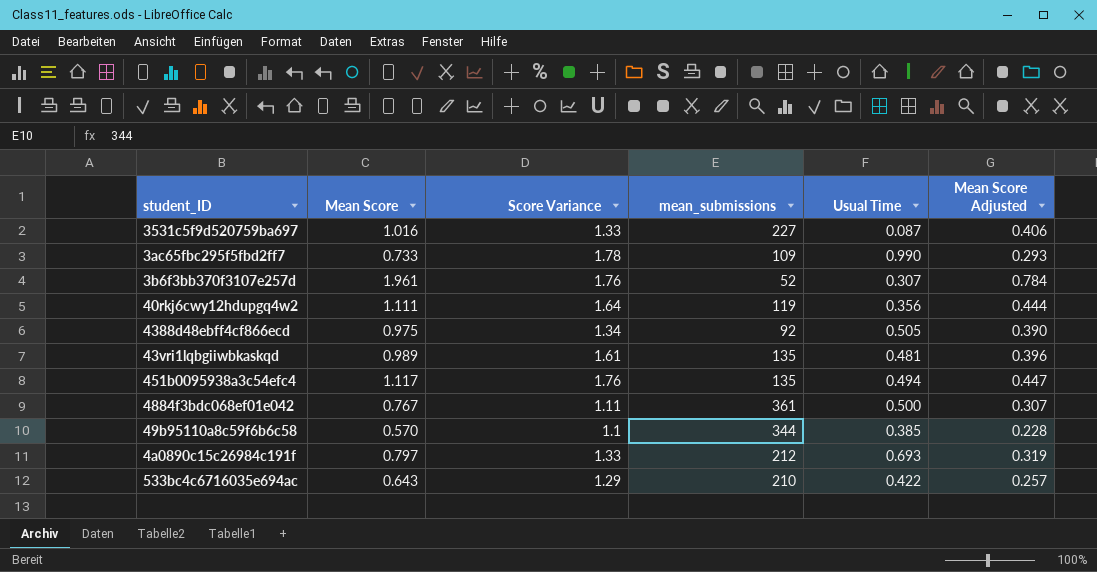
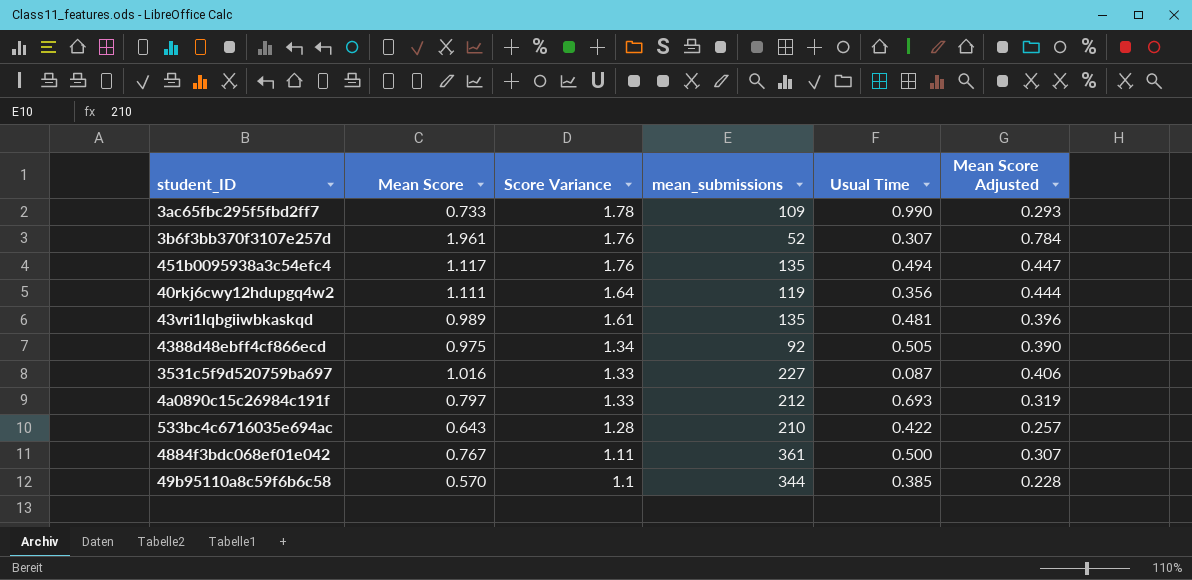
row order: none -> Score Variance descending
533bc4c6716035e694ac | Score Variance: 1.29 -> 1.28

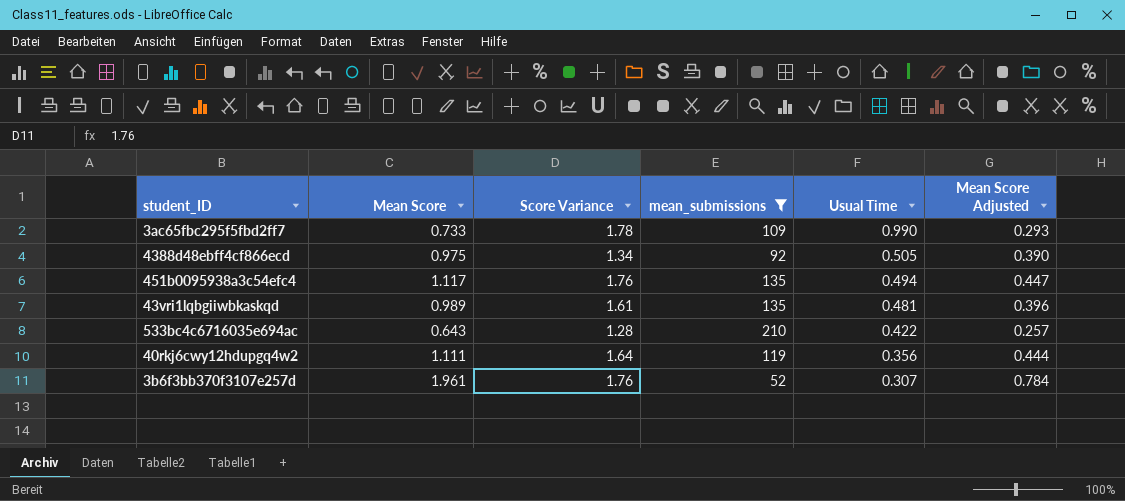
filter: none -> mean_submissions <= 210
row order: Score Variance descending -> Usual Time descending

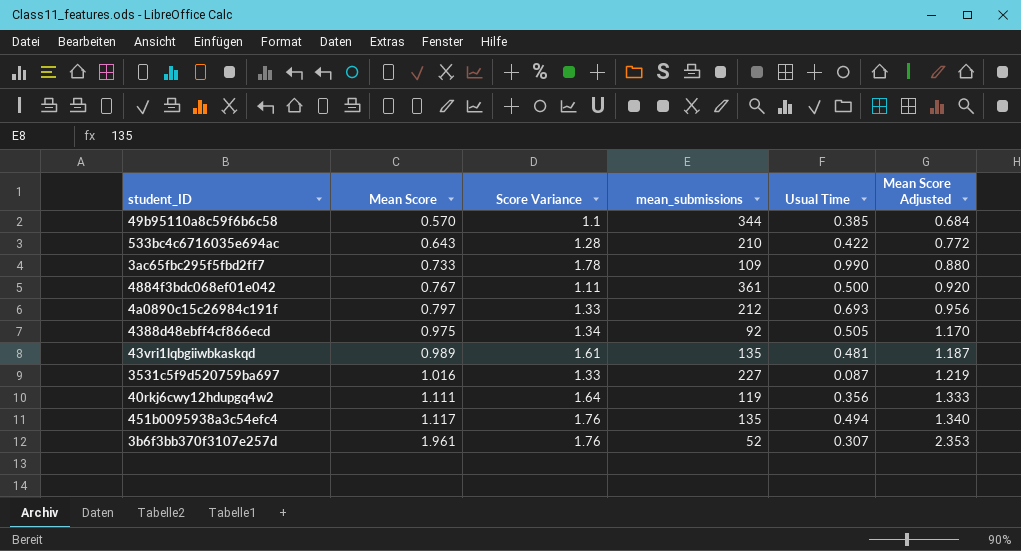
filter: mean_submissions <= 210 -> none
row order: Usual Time descending -> Mean Score ascending
column Mean Score Adjusted | formula: [Mean Score] * 0.4 -> [Mean Score] * 1.2

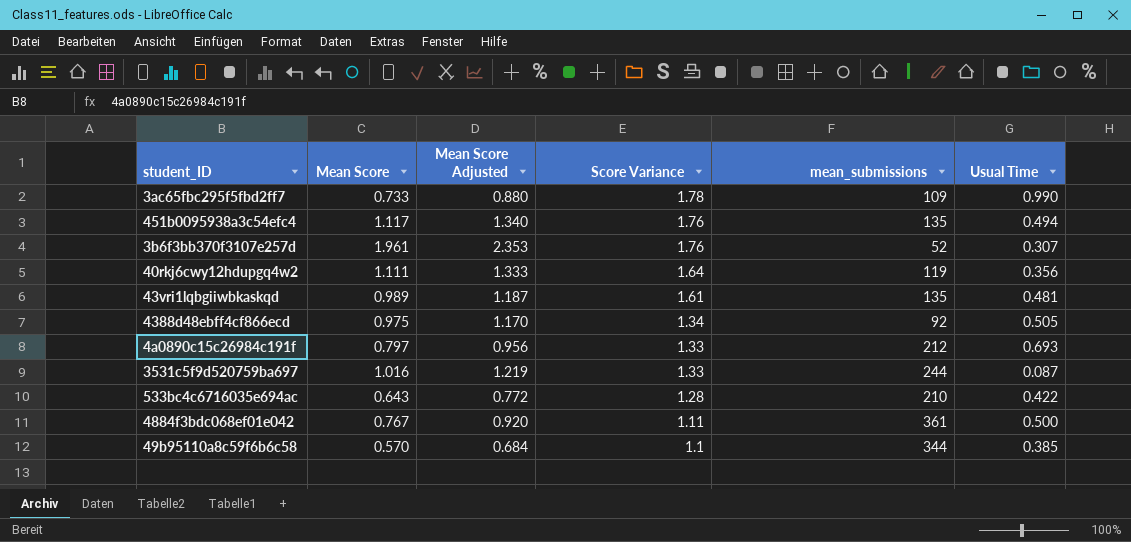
row order: Mean Score ascending -> Score Variance descending
column Mean Score Adjusted | position: 6 -> 3
3531c5f9d520759ba697 | mean_submissions: 227 -> 244

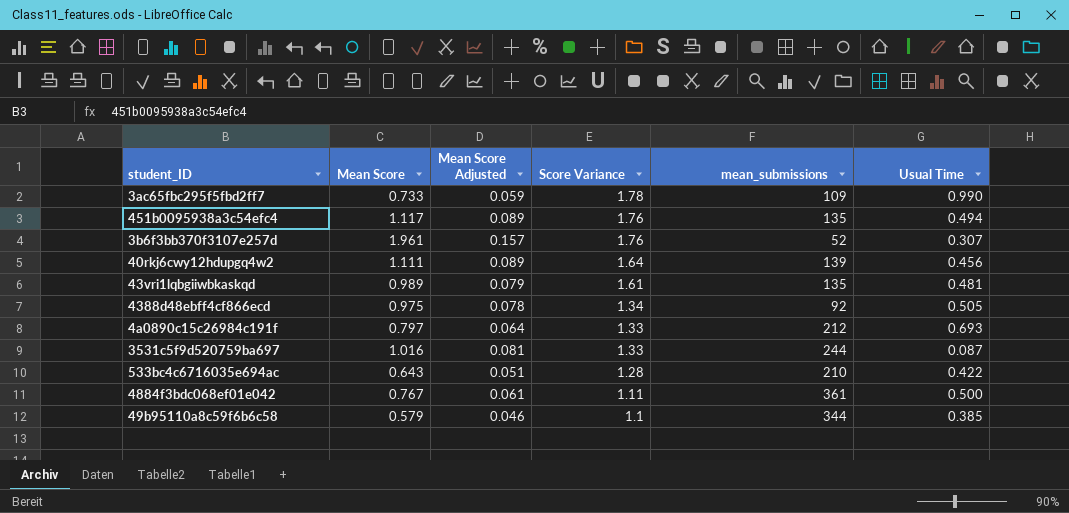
column Mean Score Adjusted | formula: [Mean Score] * 1.2 -> [Mean Score] * 0.08
40rkj6cwy12hdupgq4w2 | mean_submissions: 119 -> 139
40rkj6cwy12hdupgq4w2 | Usual Time: 0.356 -> 0.456
49b95110a8c59f6b6c58 | Mean Score: 0.570 -> 0.579

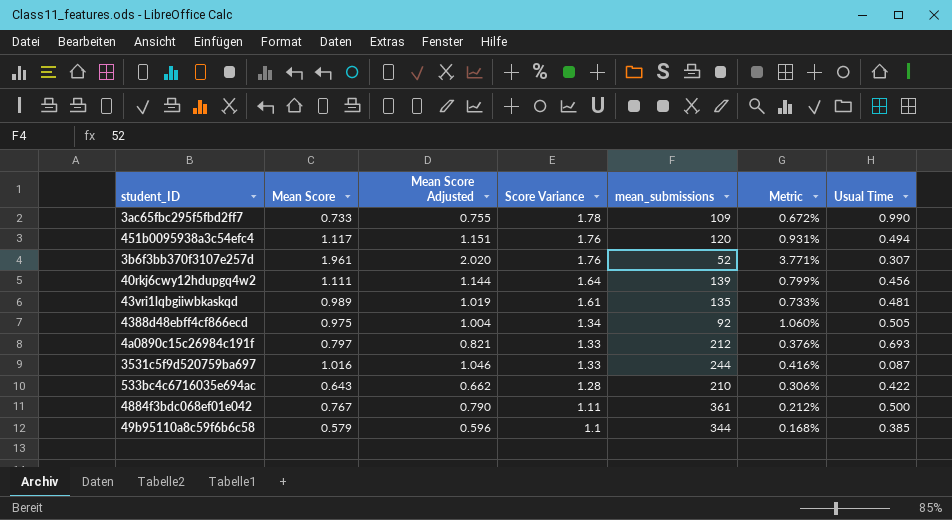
column Mean Score Adjusted | formula: [Mean Score] * 0.08 -> [Mean Score] * 1.03
column Metric | formula: none -> [Mean Score] / [mean_submissions]
451b0095938a3c54efc4 | mean_submissions: 135 -> 120

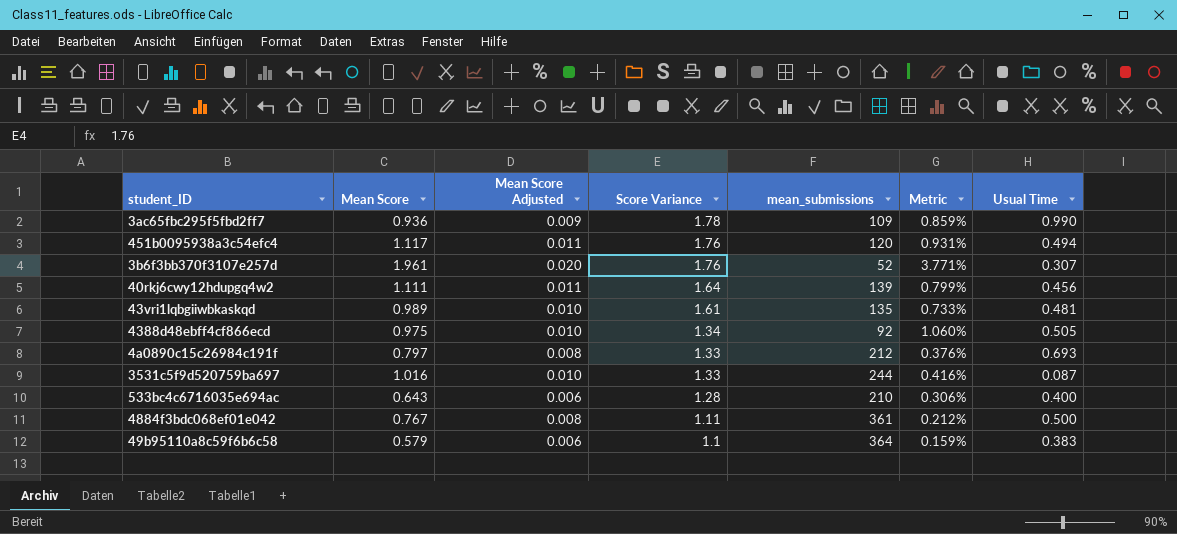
column Mean Score Adjusted | formula: [Mean Score] * 1.03 -> [Mean Score] * 0.01
3ac65fbc295f5fbd2ff7 | Mean Score: 0.733 -> 0.936
3ac65fbc295f5fbd2ff7 | Metric: 0.672% -> 0.859%
533bc4c6716035e694ac | Usual Time: 0.422 -> 0.400
49b95110a8c59f6b6c58 | mean_submissions: 344 -> 364
49b95110a8c59f6b6c58 | Metric: 0.168% -> 0.159%
49b95110a8c59f6b6c58 | Usual Time: 0.385 -> 0.383

